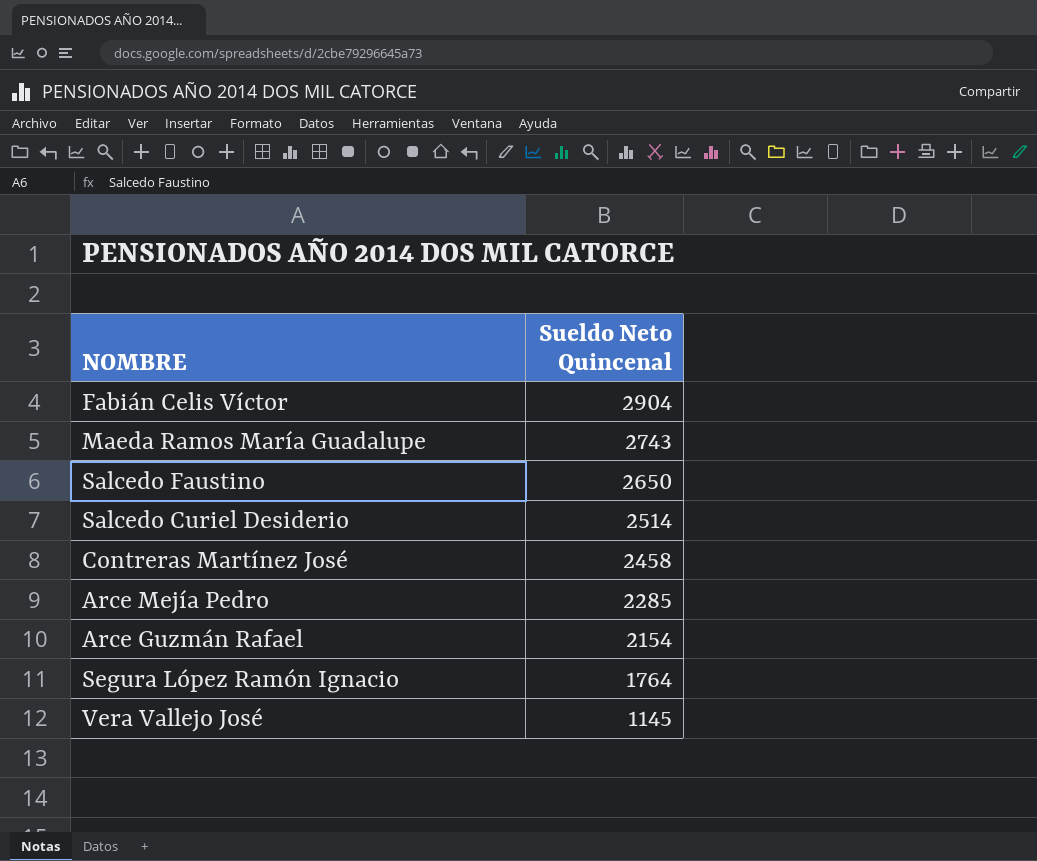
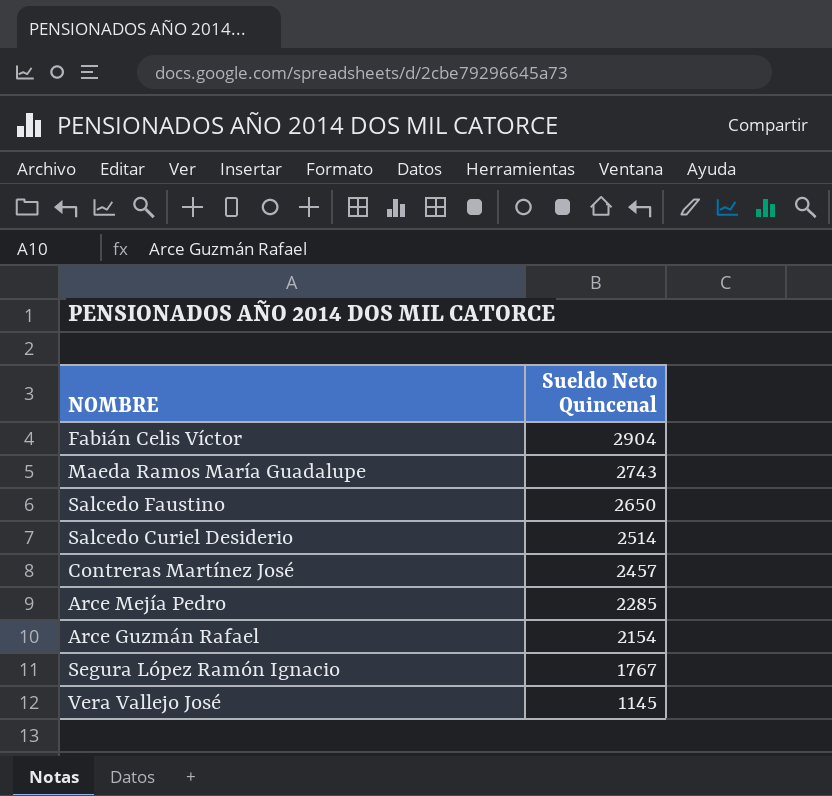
Contreras Martínez José | Sueldo Neto Quincenal: 2458 -> 2457
Segura López Ramón Ignacio | Sueldo Neto Quincenal: 1764 -> 1767

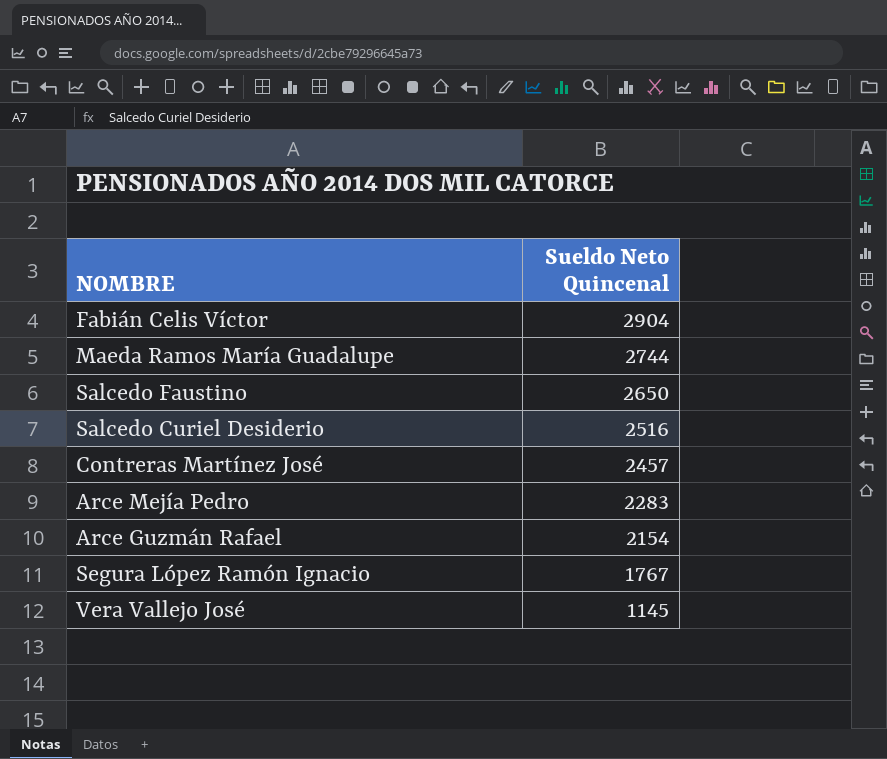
Maeda Ramos María Guadalupe | Sueldo Neto Quincenal: 2743 -> 2744
Salcedo Curiel Desiderio | Sueldo Neto Quincenal: 2514 -> 2516
Arce Mejía Pedro | Sueldo Neto Quincenal: 2285 -> 2283

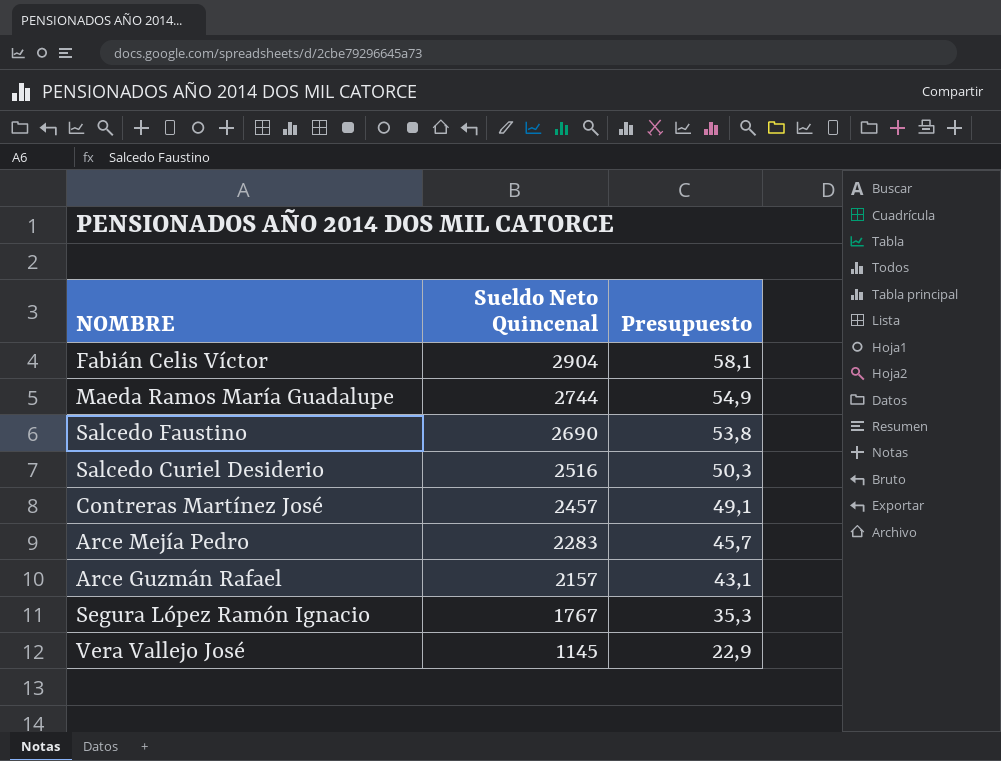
column Presupuesto | formula: none -> [Sueldo Neto Quincenal] * 0,02
Salcedo Faustino | Sueldo Neto Quincenal: 2650 -> 2690
Arce Guzmán Rafael | Sueldo Neto Quincenal: 2154 -> 2157

